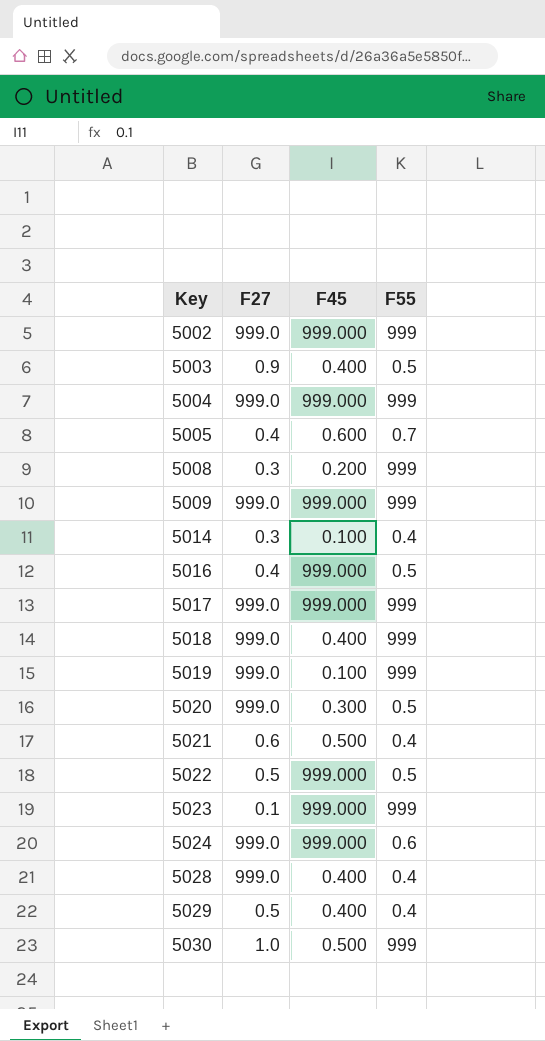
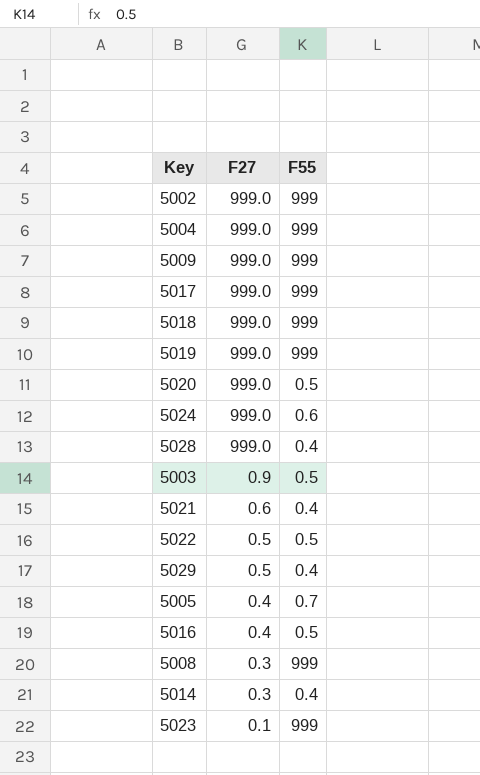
row order: Key ascending -> F27 descending
column F45 | position: 3 -> none
row 5030: 1.0 | 0.500 | 999 -> none

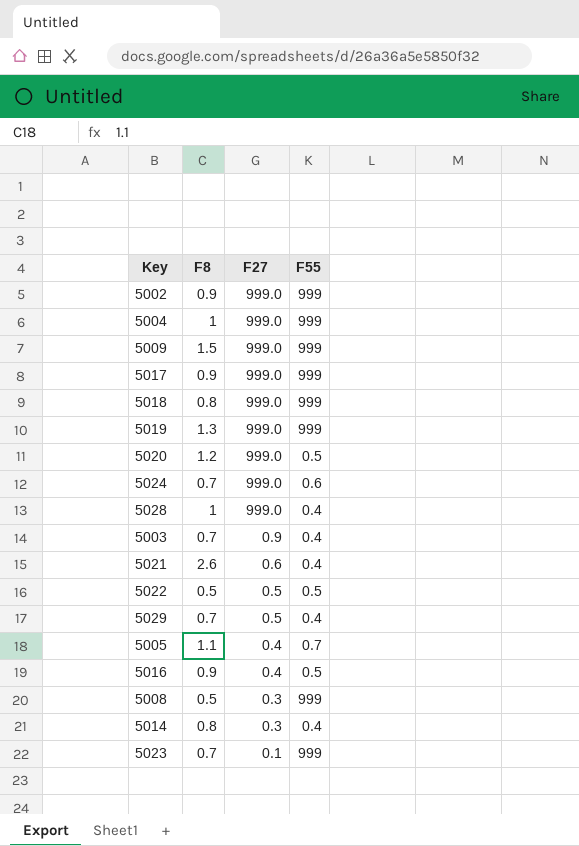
column F8 | position: none -> 2
5003 | F55: 0.5 -> 0.4

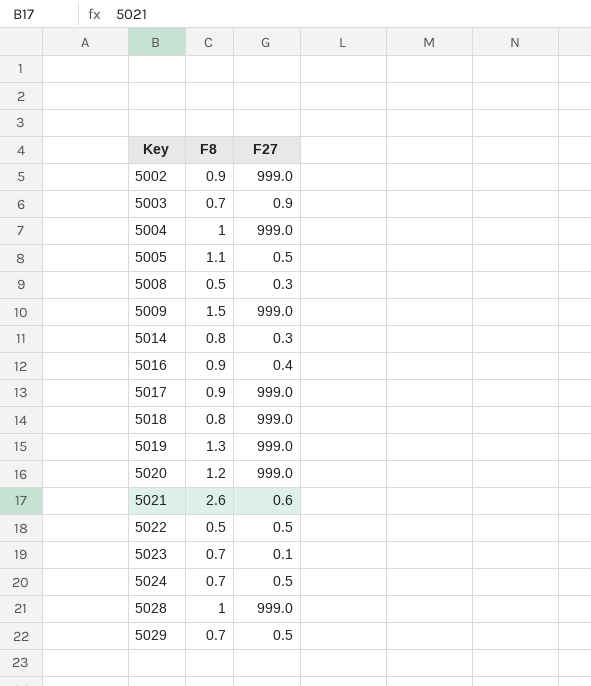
row order: F27 descending -> Key ascending
column F55 | position: 4 -> none
5005 | F27: 0.4 -> 0.5
5024 | F27: 999.0 -> 0.5

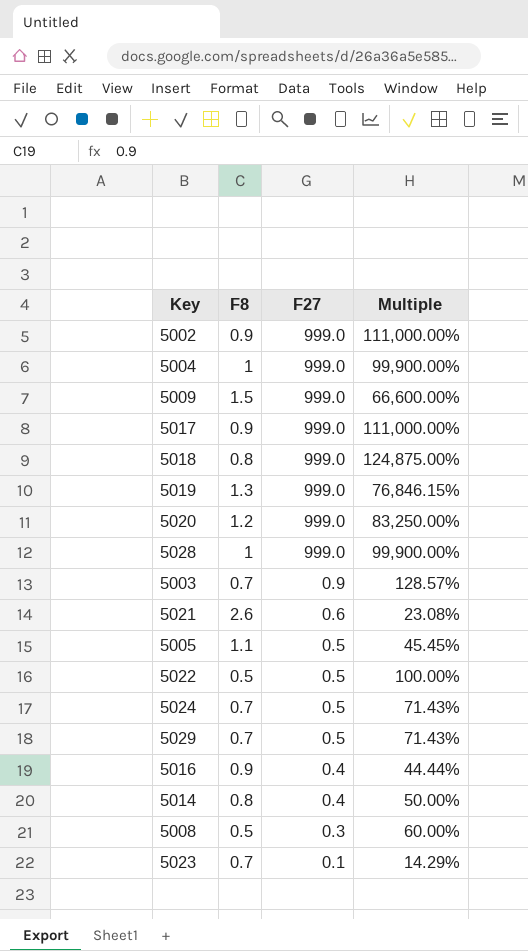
row order: Key ascending -> F27 descending
column Multiple | formula: none -> [F27] / [F8]
5014 | F27: 0.3 -> 0.4

